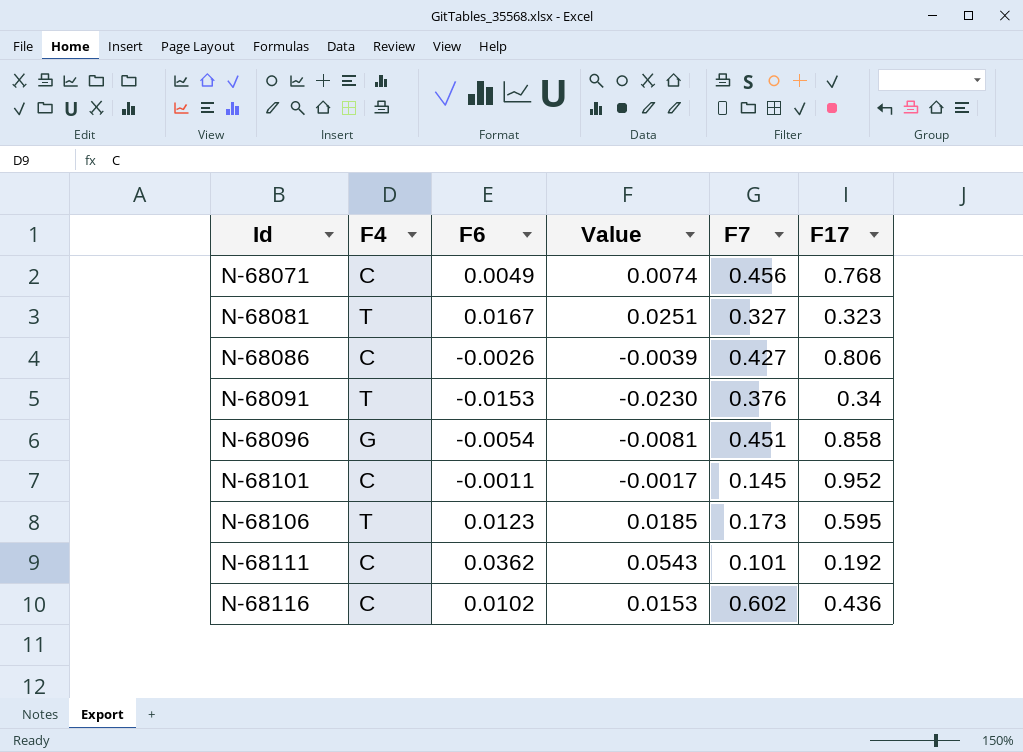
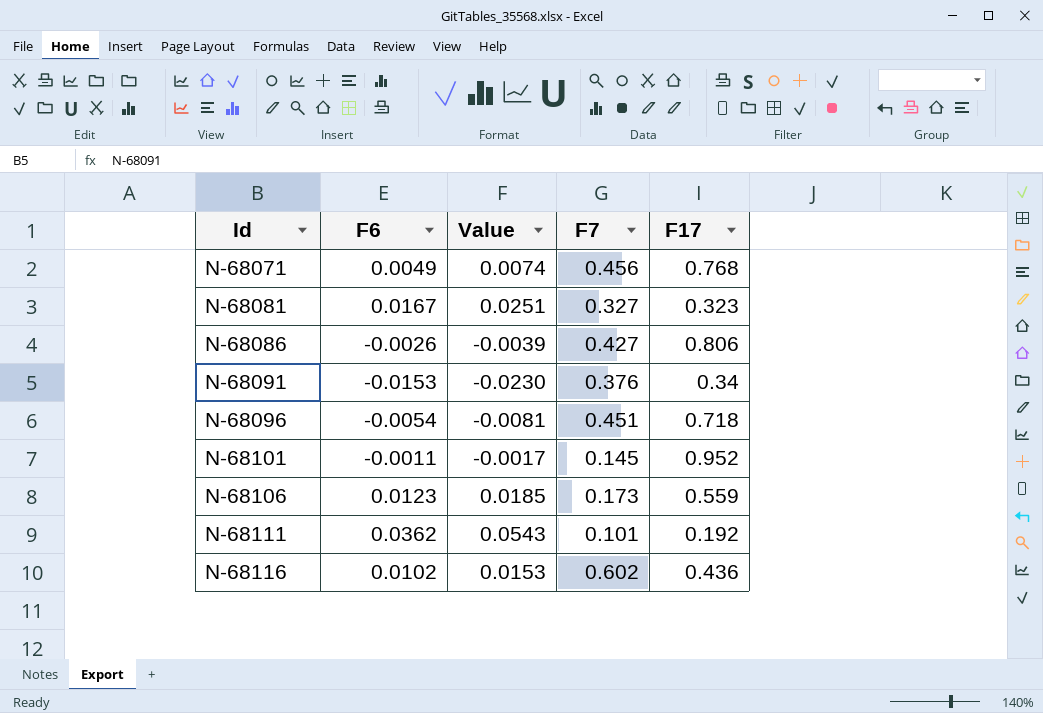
column F4 | position: 2 -> none
N-68096 | F17: 0.858 -> 0.718
N-68106 | F17: 0.595 -> 0.559

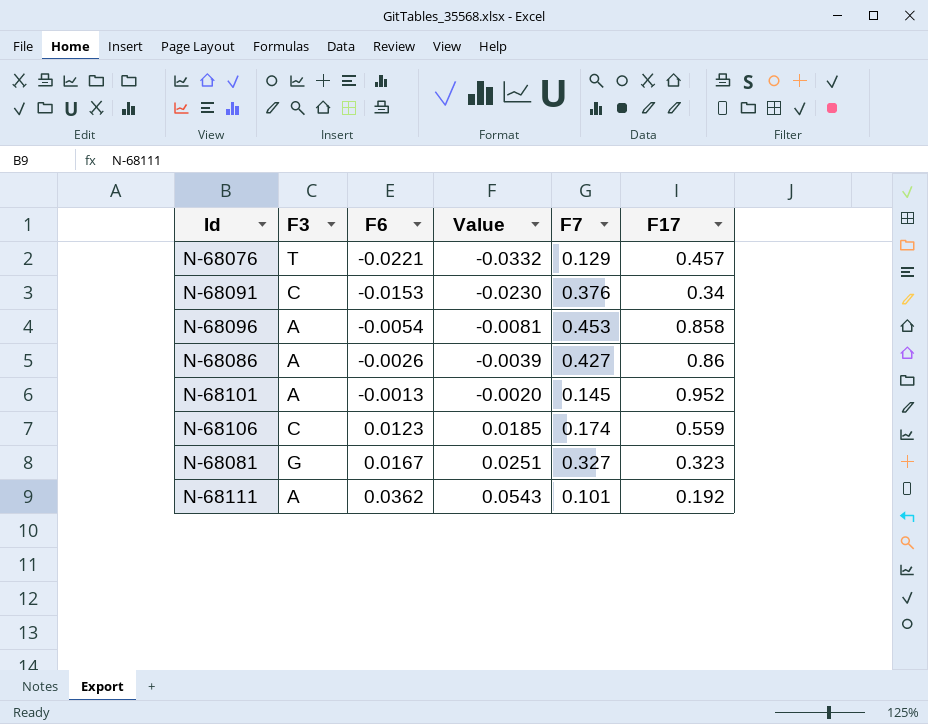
row order: Id ascending -> F6 ascending
column F3 | position: none -> 2
row N-68071: 0.0049 | 0.0074 | 0.456 | 0.768 -> none
row N-68116: 0.0102 | 0.0153 | 0.602 | 0.436 -> none
row N-68076: none -> T | -0.0221 | -0.0332 | 0.129 | 0.457
N-68096 | F7: 0.451 -> 0.453
N-68096 | F17: 0.718 -> 0.858
N-68086 | F17: 0.806 -> 0.86
N-68101 | F6: -0.0011 -> -0.0013
N-68101 | Value: -0.0017 -> -0.0020
N-68106 | F7: 0.173 -> 0.174

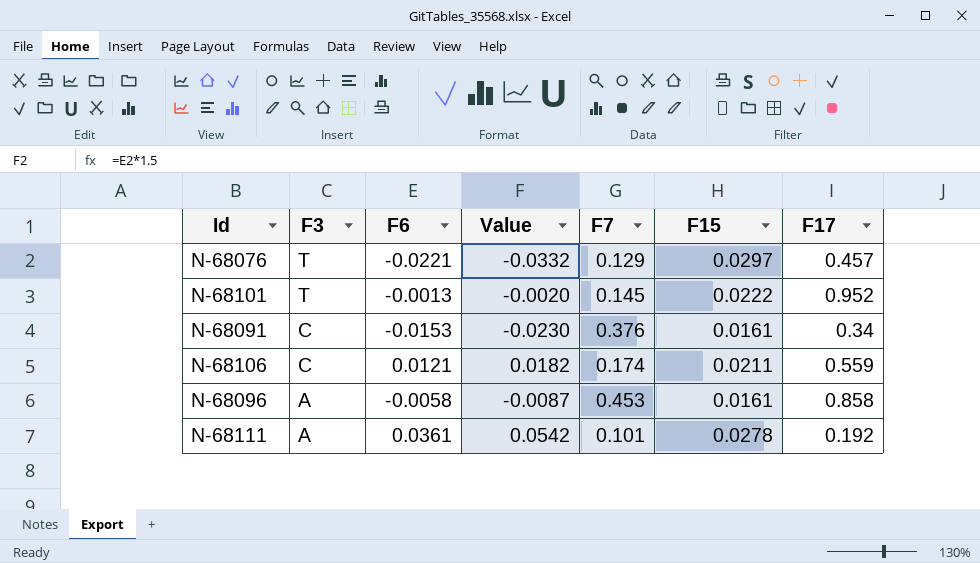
row order: F6 ascending -> F3 descending
column F15 | position: none -> 6
row N-68086: A | -0.0026 | -0.0039 | 0.427 | 0.86 -> none
row N-68081: G | 0.0167 | 0.0251 | 0.327 | 0.323 -> none
N-68101 | F3: A -> T
N-68106 | F6: 0.0123 -> 0.0121
N-68106 | Value: 0.0185 -> 0.0182
N-68096 | F6: -0.0054 -> -0.0058
N-68096 | Value: -0.0081 -> -0.0087
N-68111 | F6: 0.0362 -> 0.0361
N-68111 | Value: 0.0543 -> 0.0542

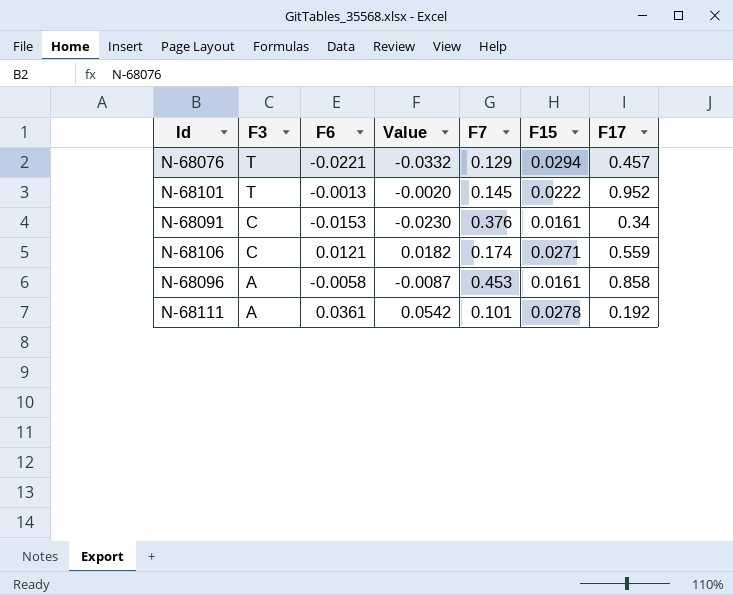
N-68076 | F15: 0.0297 -> 0.0294
N-68106 | F15: 0.0211 -> 0.0271

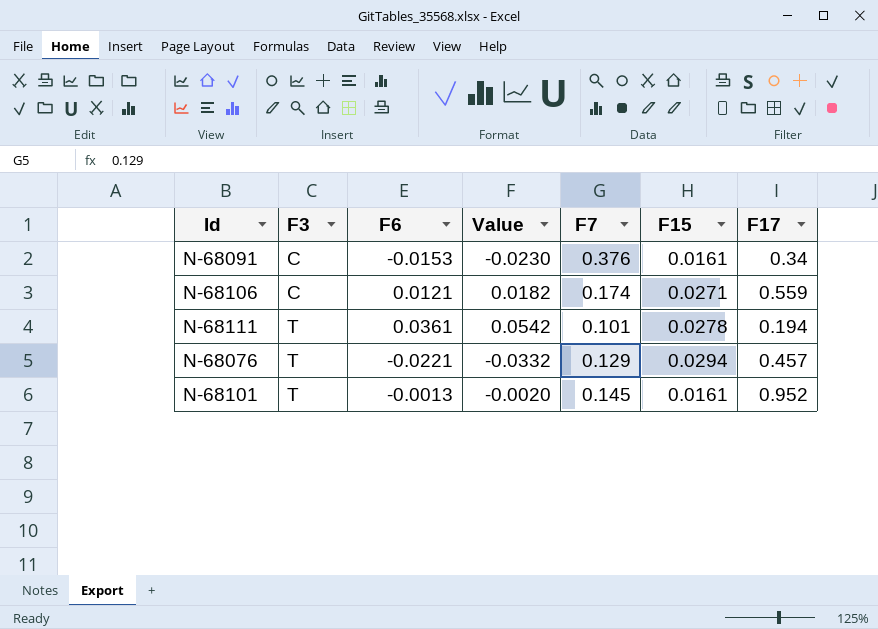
row order: F3 descending -> F3 ascending
row N-68096: A | -0.0058 | -0.0087 | 0.453 | 0.0161 | 0.858 -> none
N-68111 | F3: A -> T
N-68111 | F17: 0.192 -> 0.194
N-68101 | F15: 0.0222 -> 0.0161

